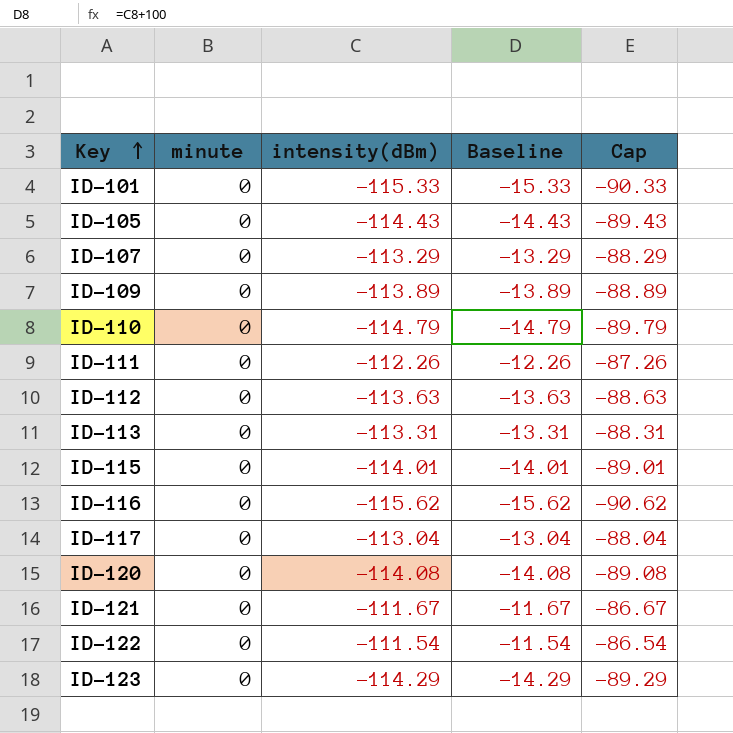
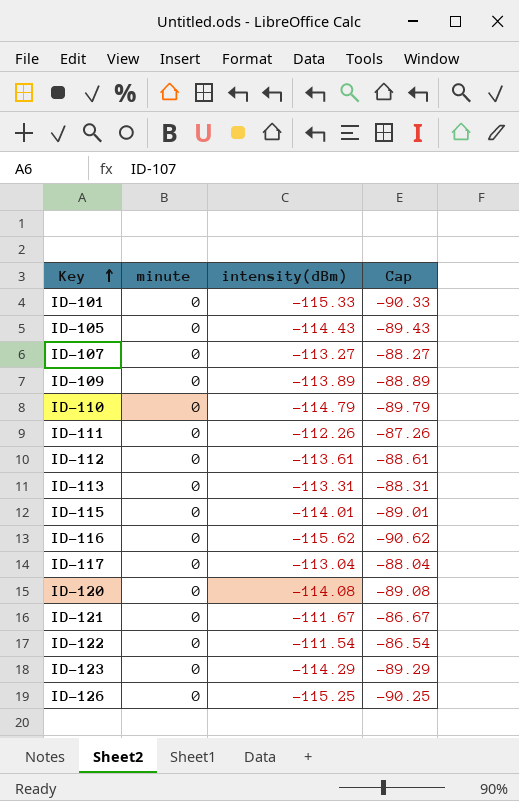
column Baseline | formula: [intensity(dBm)] + 100 -> none
ID-107 | intensity(dBm): -113.29 -> -113.27
ID-107 | Cap: -88.29 -> -88.27
ID-112 | intensity(dBm): -113.63 -> -113.61
ID-112 | Cap: -88.63 -> -88.61
row ID-126: none -> 0 | -115.25 | -90.25

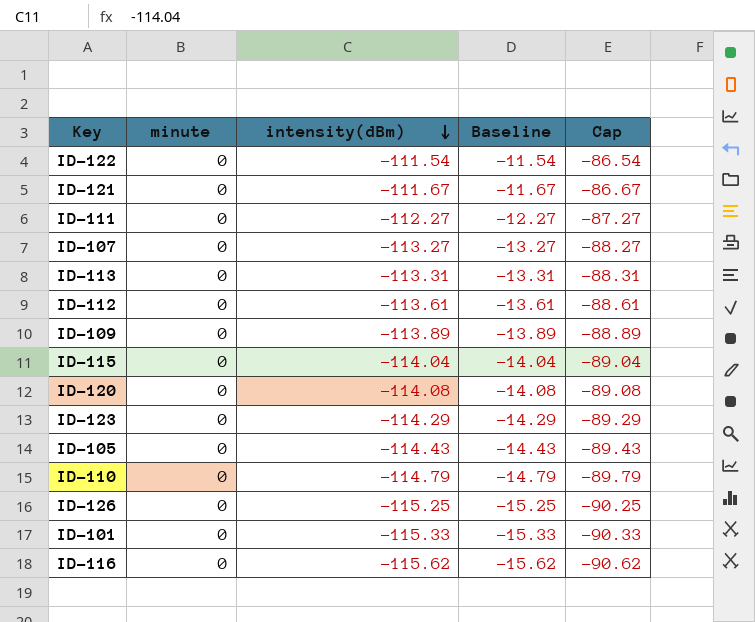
row order: Key ascending -> intensity(dBm) descending
column Baseline | formula: none -> [intensity(dBm)] + 100
row ID-117: 0 | -113.04 | -88.04 -> none
ID-111 | intensity(dBm): -112.26 -> -112.27
ID-111 | Cap: -87.26 -> -87.27
ID-115 | intensity(dBm): -114.01 -> -114.04
ID-115 | Cap: -89.01 -> -89.04

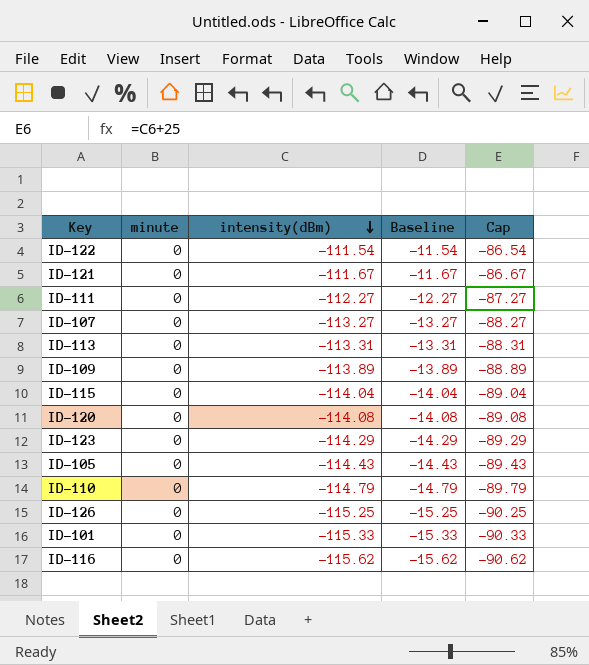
row ID-112: 0 | -113.61 | -13.61 | -88.61 -> none

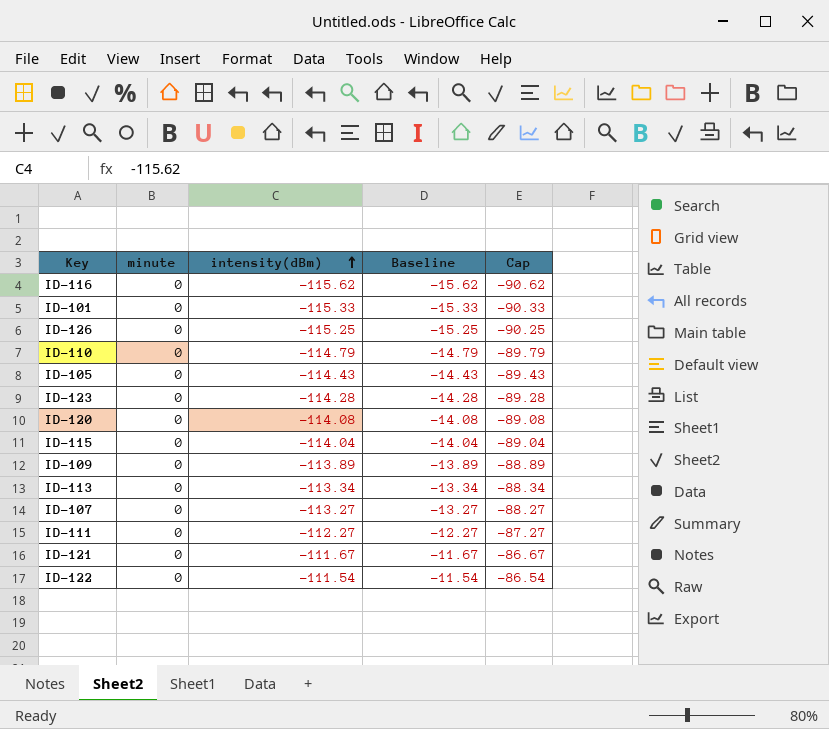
row order: intensity(dBm) descending -> intensity(dBm) ascending
ID-123 | intensity(dBm): -114.29 -> -114.28
ID-123 | Baseline: -14.29 -> -14.28
ID-123 | Cap: -89.29 -> -89.28
ID-113 | intensity(dBm): -113.31 -> -113.34
ID-113 | Baseline: -13.31 -> -13.34
ID-113 | Cap: -88.31 -> -88.34

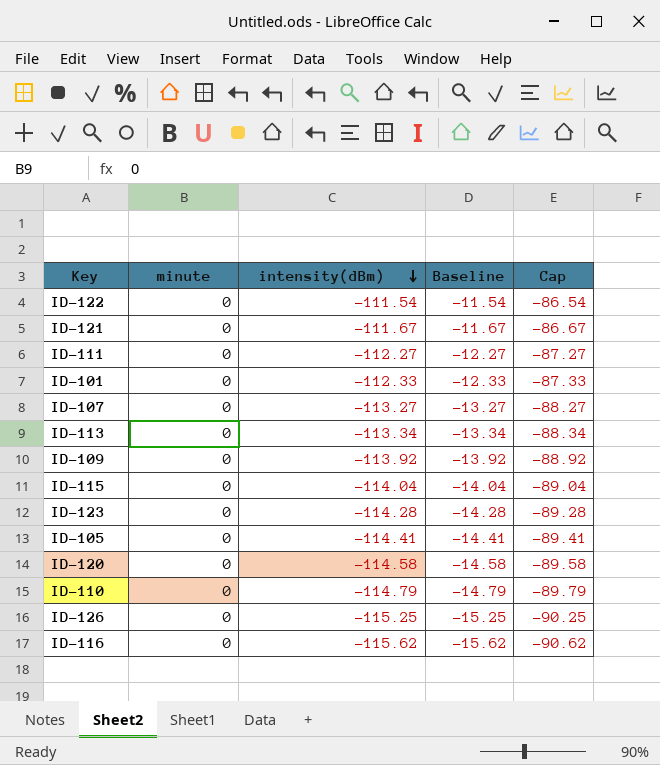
row order: intensity(dBm) ascending -> intensity(dBm) descending
ID-101 | intensity(dBm): -115.33 -> -112.33
ID-101 | Baseline: -15.33 -> -12.33
ID-101 | Cap: -90.33 -> -87.33
ID-109 | intensity(dBm): -113.89 -> -113.92
ID-109 | Baseline: -13.89 -> -13.92
ID-109 | Cap: -88.89 -> -88.92
ID-105 | intensity(dBm): -114.43 -> -114.41
ID-105 | Baseline: -14.43 -> -14.41
ID-105 | Cap: -89.43 -> -89.41
ID-120 | intensity(dBm): -114.08 -> -114.58
ID-120 | Baseline: -14.08 -> -14.58
ID-120 | Cap: -89.08 -> -89.58

